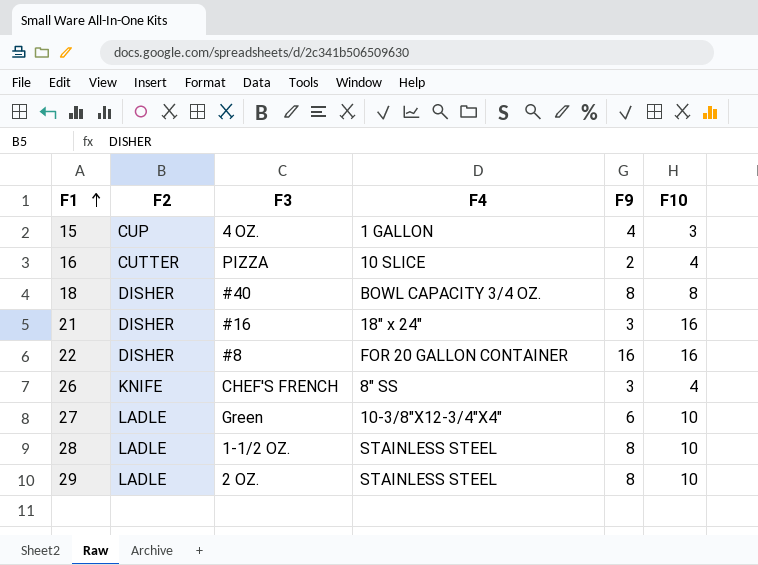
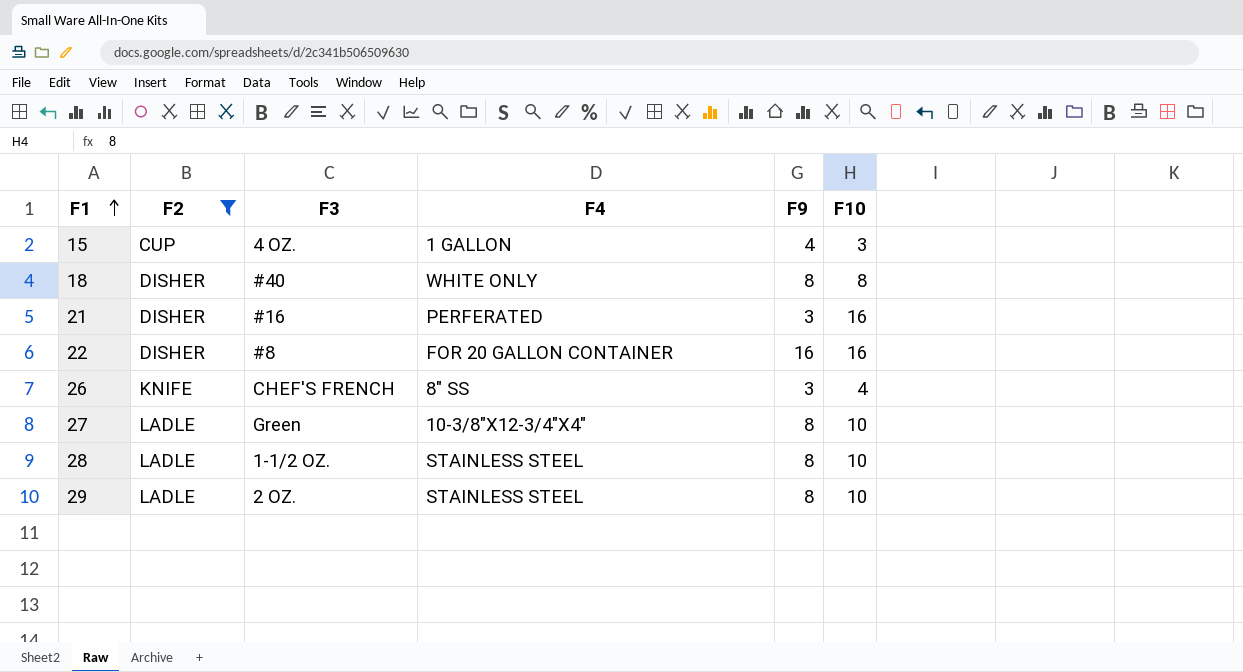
filter: none -> F2 != CUTTER
18 | F4: BOWL CAPACITY 3/4 OZ. -> WHITE ONLY
21 | F4: 18" x 24" -> PERFERATED
27 | F9: 6 -> 8

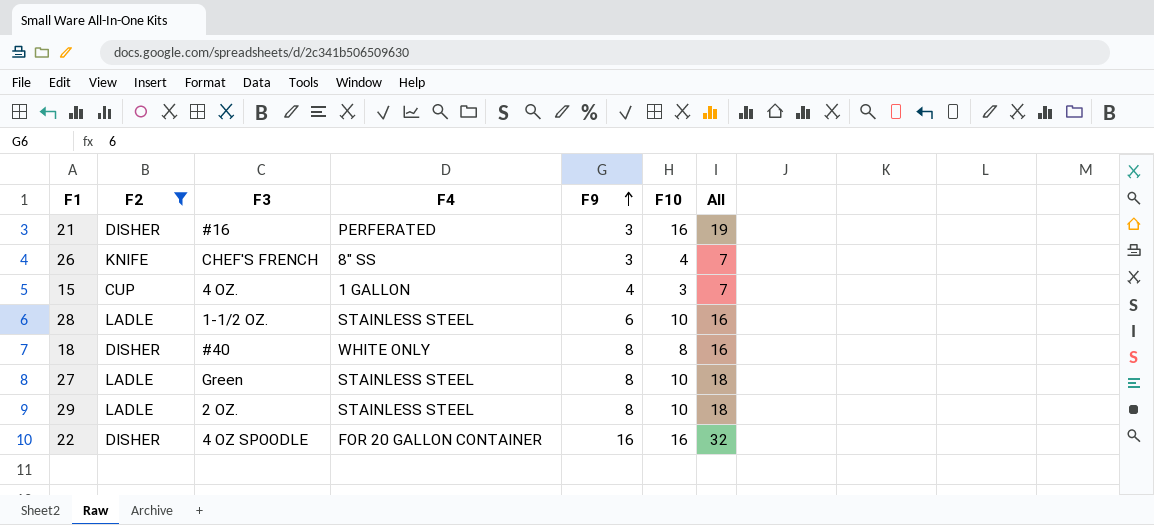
row order: F1 ascending -> F9 ascending
column All | formula: none -> [F9] + [F10]
28 | F9: 8 -> 6
27 | F4: 10-3/8"X12-3/4"X4" -> STAINLESS STEEL
22 | F3: #8 -> 4 OZ SPOODLE

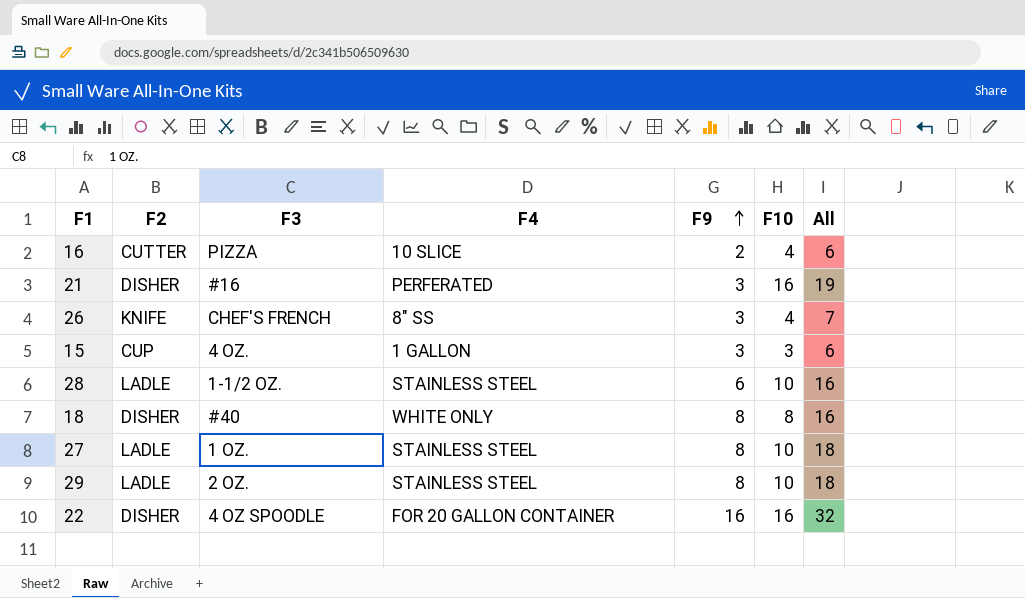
filter: F2 != CUTTER -> none
15 | F9: 4 -> 3
15 | All: 7 -> 6
27 | F3: Green -> 1 OZ.

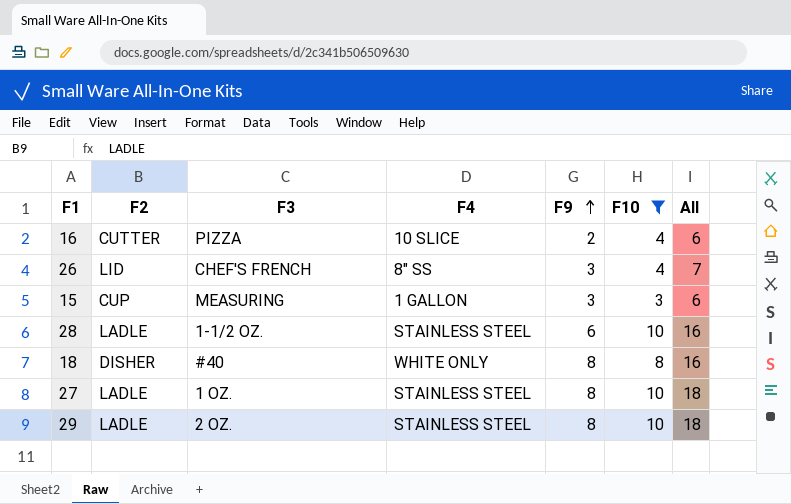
filter: none -> F10 != 16
26 | F2: KNIFE -> LID
15 | F3: 4 OZ. -> MEASURING

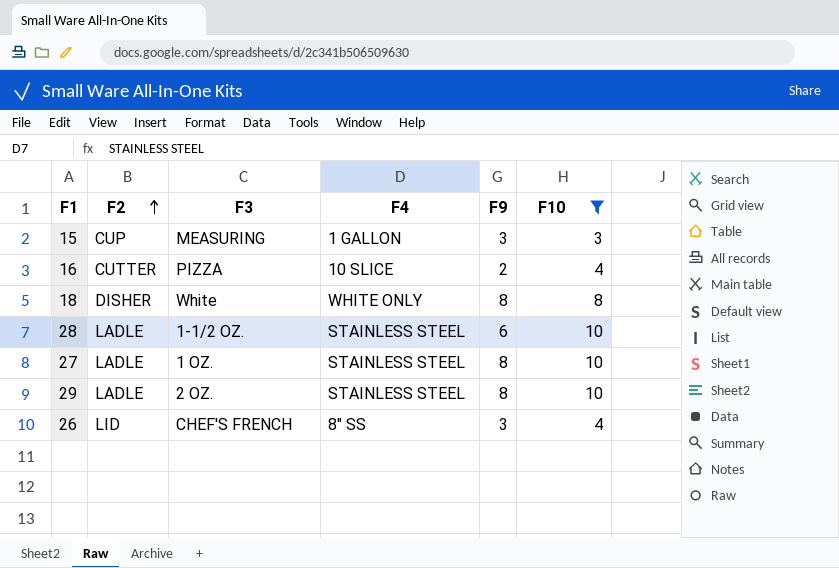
row order: F9 ascending -> F2 ascending
column All | formula: [F9] + [F10] -> none
18 | F3: #40 -> White

